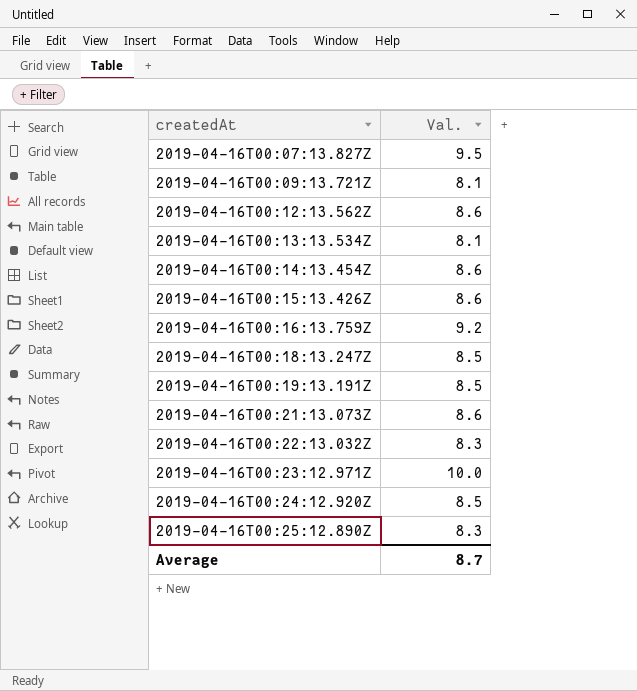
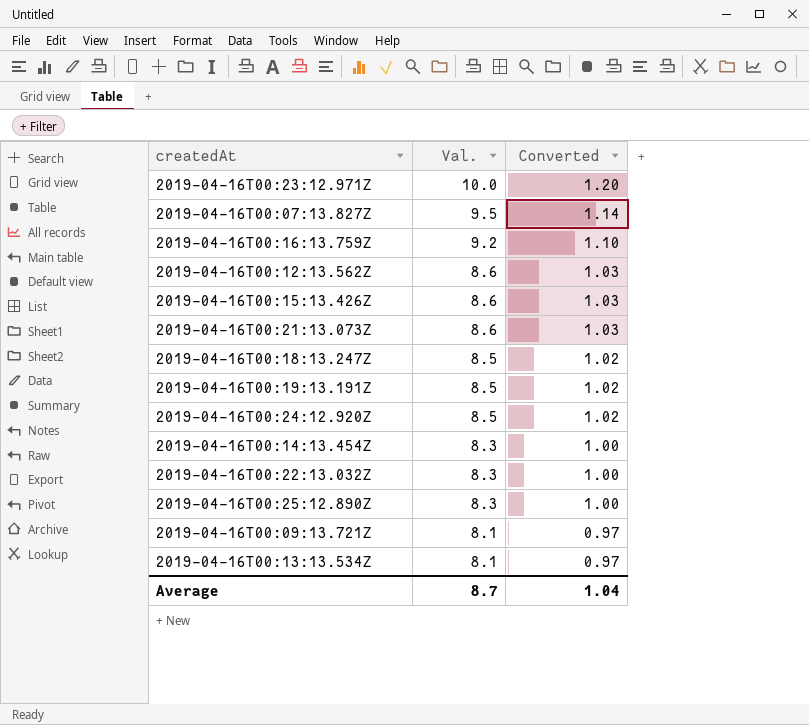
row order: createdAt ascending -> Val. descending
column Converted | formula: none -> [Val.] * 0.12
2019-04-16T00:14:13.454Z | Val.: 8.6 -> 8.3

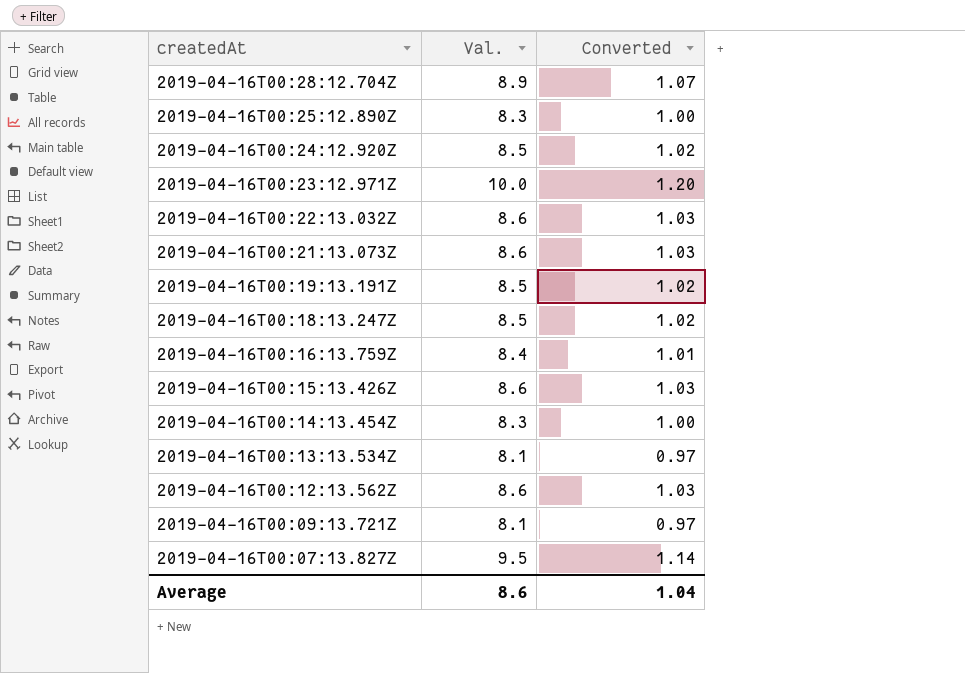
row order: Val. descending -> createdAt descending
row 2019-04-16T00:28:12.704Z: none -> 8.9 | 1.07
2019-04-16T00:22:13.032Z | Val.: 8.3 -> 8.6
2019-04-16T00:22:13.032Z | Converted: 1.00 -> 1.03
2019-04-16T00:16:13.759Z | Val.: 9.2 -> 8.4
2019-04-16T00:16:13.759Z | Converted: 1.10 -> 1.01
Average | Val.: 8.7 -> 8.6

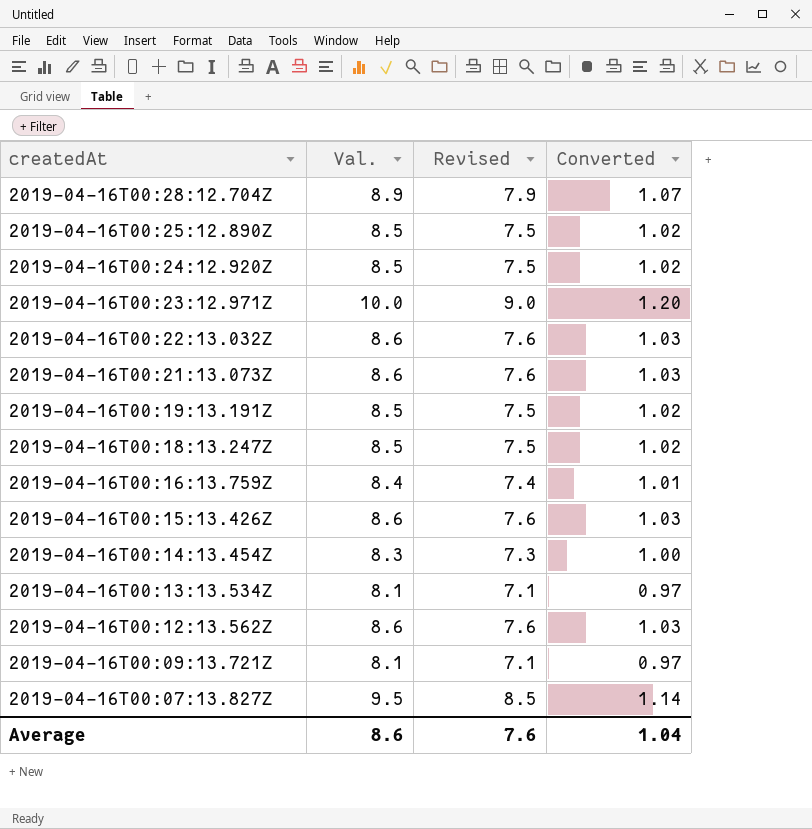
column Revised | formula: none -> [Val.] - 1
2019-04-16T00:25:12.890Z | Val.: 8.3 -> 8.5
2019-04-16T00:25:12.890Z | Converted: 1.00 -> 1.02

